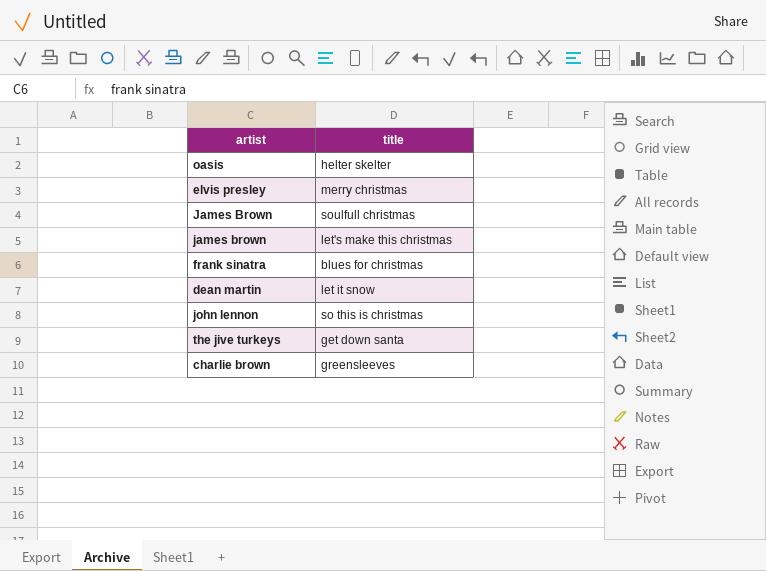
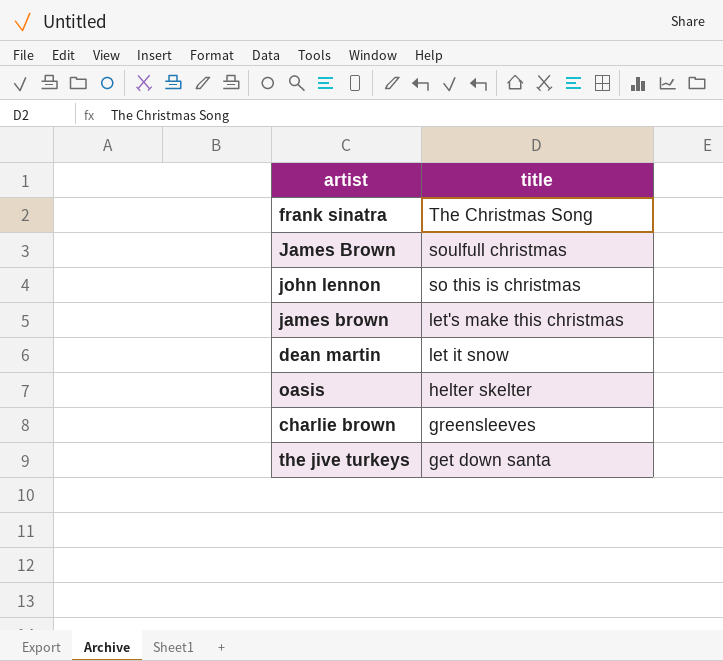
row order: none -> title descending
row elvis presley: merry christmas -> none
frank sinatra | title: blues for christmas -> The Christmas Song

